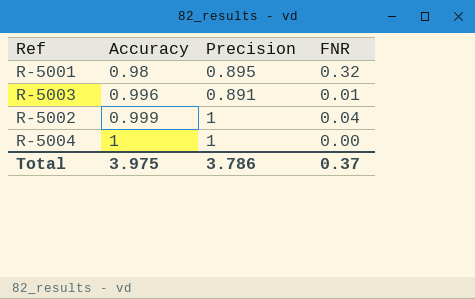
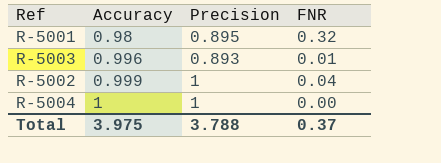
R-5003 | Precision: 0.891 -> 0.893
Total | Precision: 3.786 -> 3.788

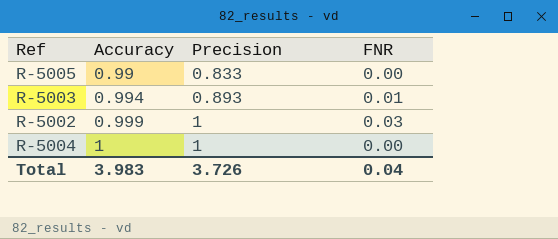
row R-5001: 0.98 | 0.895 | 0.32 -> none
row R-5005: none -> 0.99 | 0.833 | 0.00
R-5003 | Accuracy: 0.996 -> 0.994
R-5002 | FNR: 0.04 -> 0.03
Total | Accuracy: 3.975 -> 3.983
Total | Precision: 3.788 -> 3.726
Total | FNR: 0.37 -> 0.04

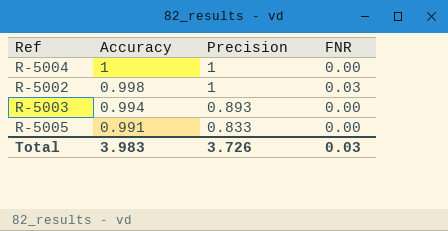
row order: Accuracy ascending -> Accuracy descending
R-5002 | Accuracy: 0.999 -> 0.998
R-5003 | FNR: 0.01 -> 0.00
R-5005 | Accuracy: 0.99 -> 0.991
Total | FNR: 0.04 -> 0.03

